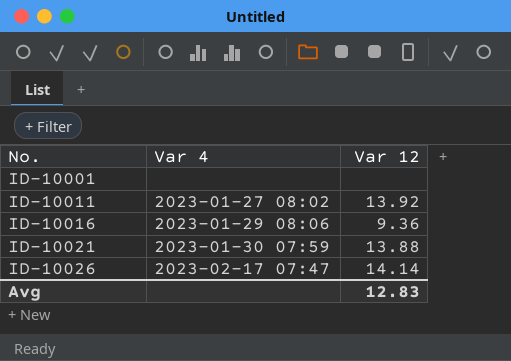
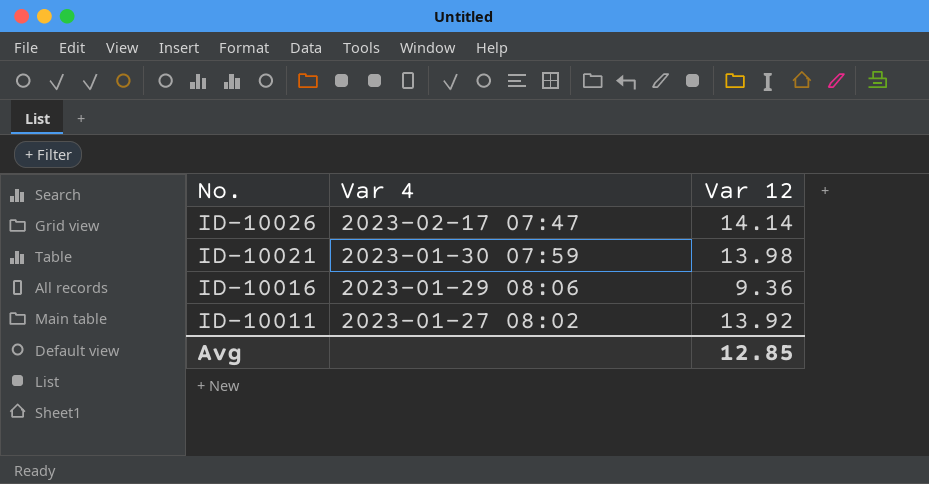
row order: No. ascending -> No. descending
row ID-10001: none | none -> none
ID-10021 | Var 12: 13.88 -> 13.98
Avg | Var 12: 12.83 -> 12.85

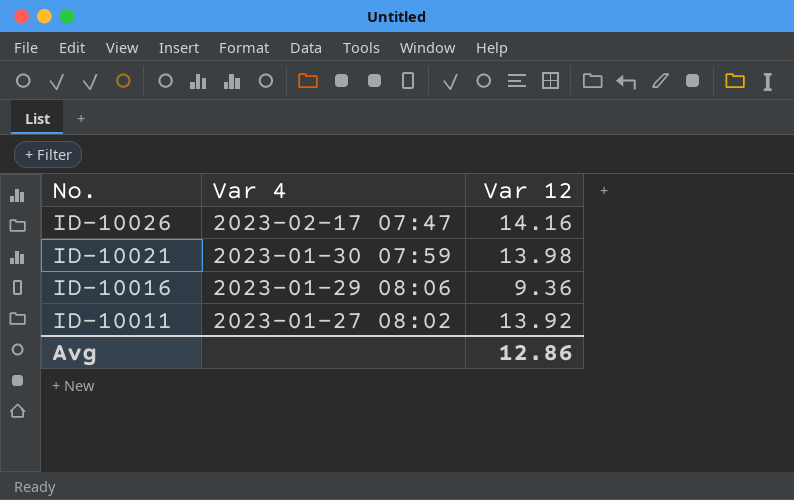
ID-10026 | Var 12: 14.14 -> 14.16
Avg | Var 12: 12.85 -> 12.86

